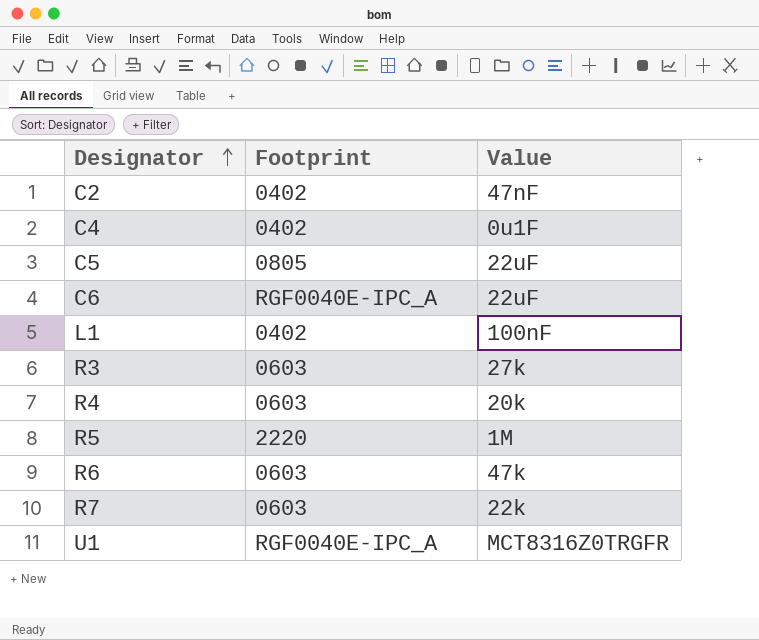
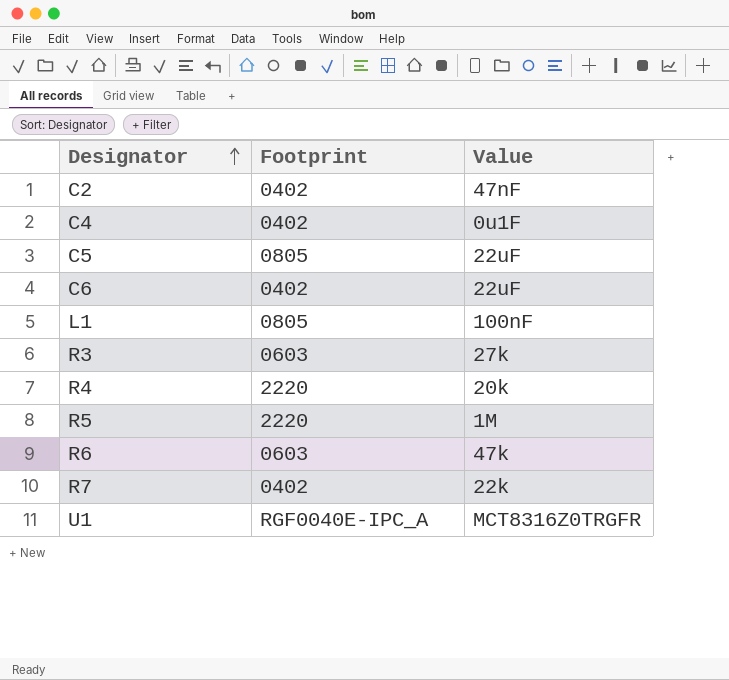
C6 | Footprint: RGF0040E-IPC_A -> 0402
L1 | Footprint: 0402 -> 0805
R4 | Footprint: 0603 -> 2220
R7 | Footprint: 0603 -> 0402

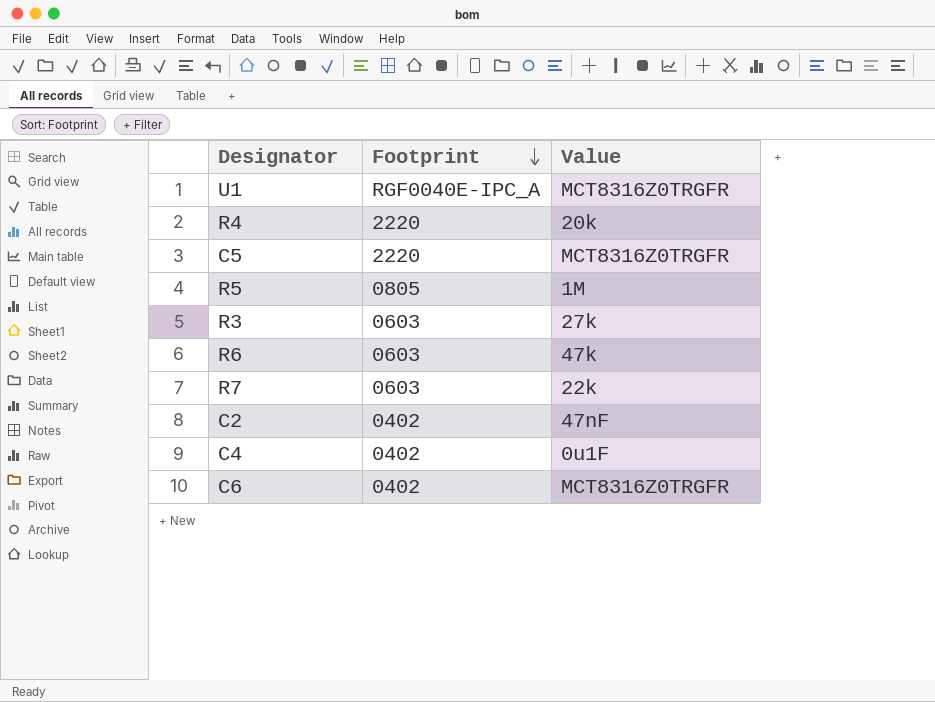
row order: Designator ascending -> Footprint descending
row L1: 0805 | 100nF -> none
C5 | Footprint: 0805 -> 2220
C5 | Value: 22uF -> MCT8316Z0TRGFR
R5 | Footprint: 2220 -> 0805
R7 | Footprint: 0402 -> 0603
C6 | Value: 22uF -> MCT8316Z0TRGFR

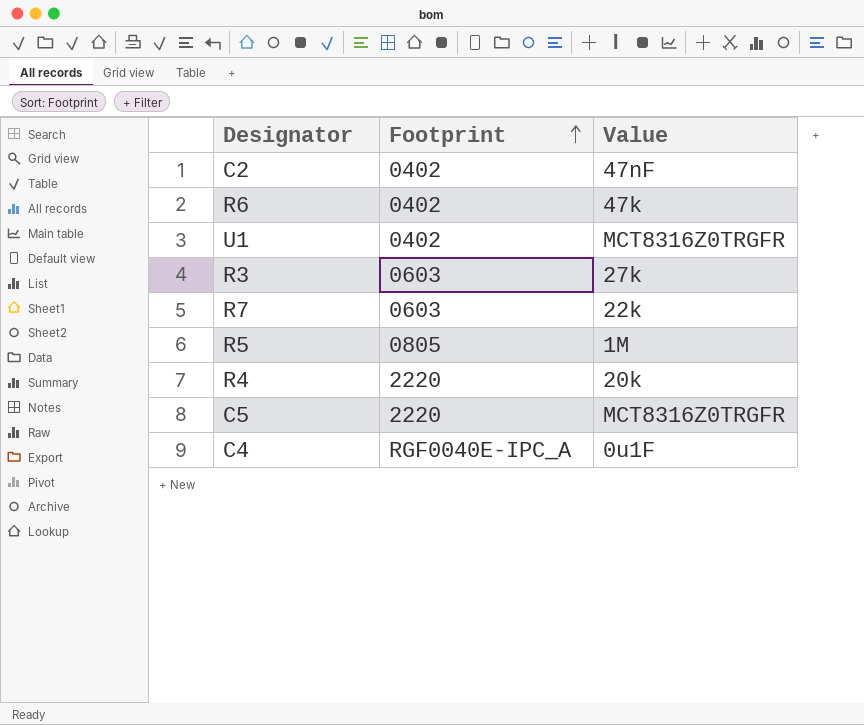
row order: Footprint descending -> Footprint ascending
row C6: 0402 | MCT8316Z0TRGFR -> none
R6 | Footprint: 0603 -> 0402
U1 | Footprint: RGF0040E-IPC_A -> 0402
C4 | Footprint: 0402 -> RGF0040E-IPC_A

